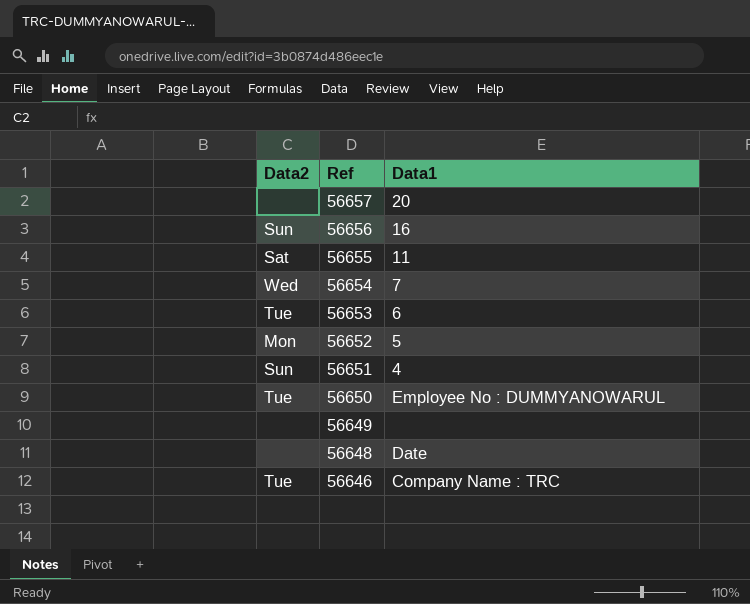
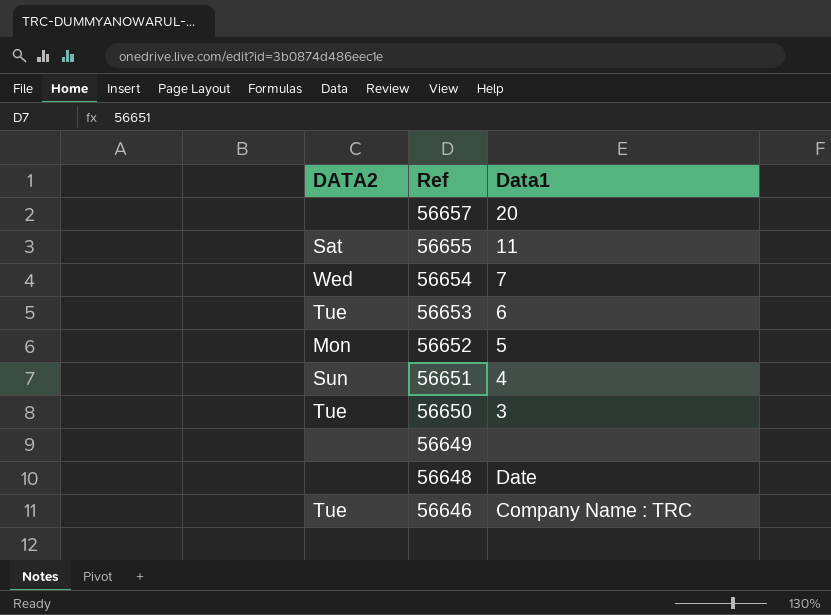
column name: Data2 -> DATA2
row 56656: Sun | 16 -> none
56650 | Data1: Employee No : DUMMYANOWARUL -> 3

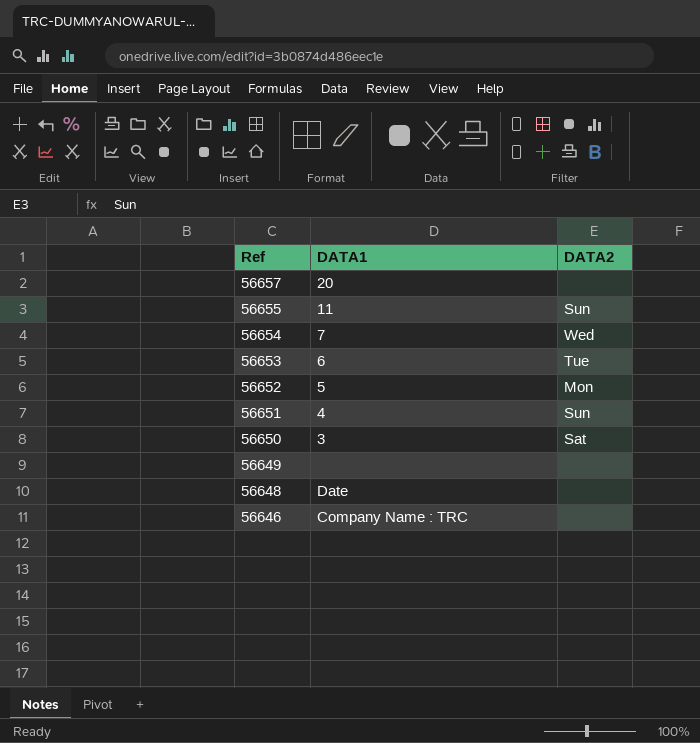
column name: Data1 -> DATA1
column DATA2 | position: 1 -> 3
56655 | DATA2: Sat -> Sun
56650 | DATA2: Tue -> Sat
56646 | DATA2: Tue -> none

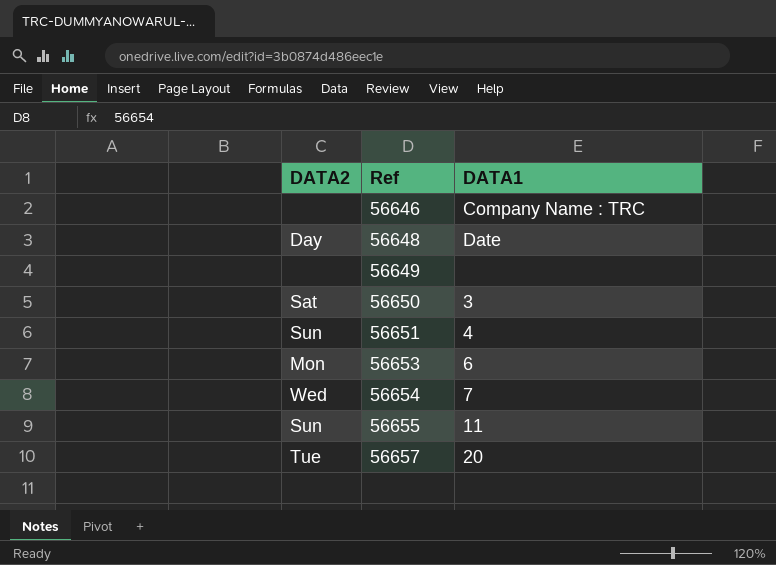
row order: Ref descending -> Ref ascending
column DATA2 | position: 3 -> 1
row 56652: 5 | Mon -> none
56648 | DATA2: none -> Day
56653 | DATA2: Tue -> Mon
56657 | DATA2: none -> Tue

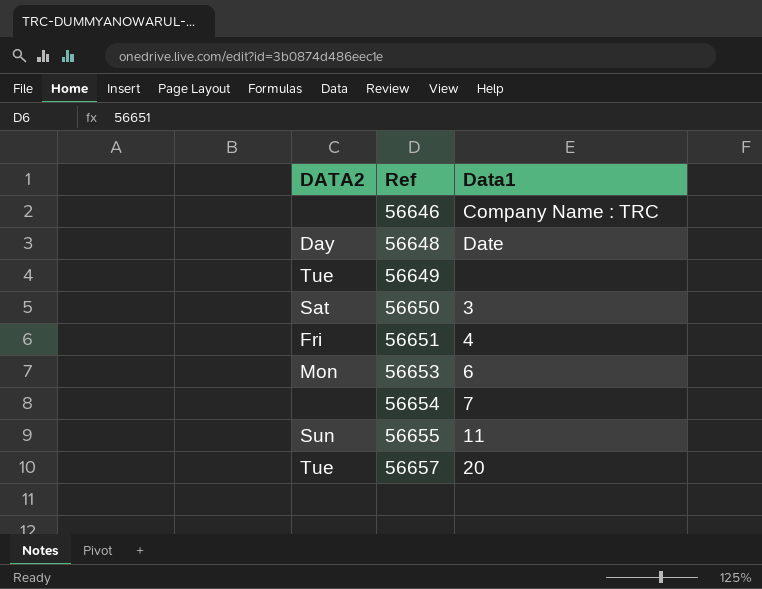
column name: DATA1 -> Data1
56649 | DATA2: none -> Tue
56651 | DATA2: Sun -> Fri
56654 | DATA2: Wed -> none

